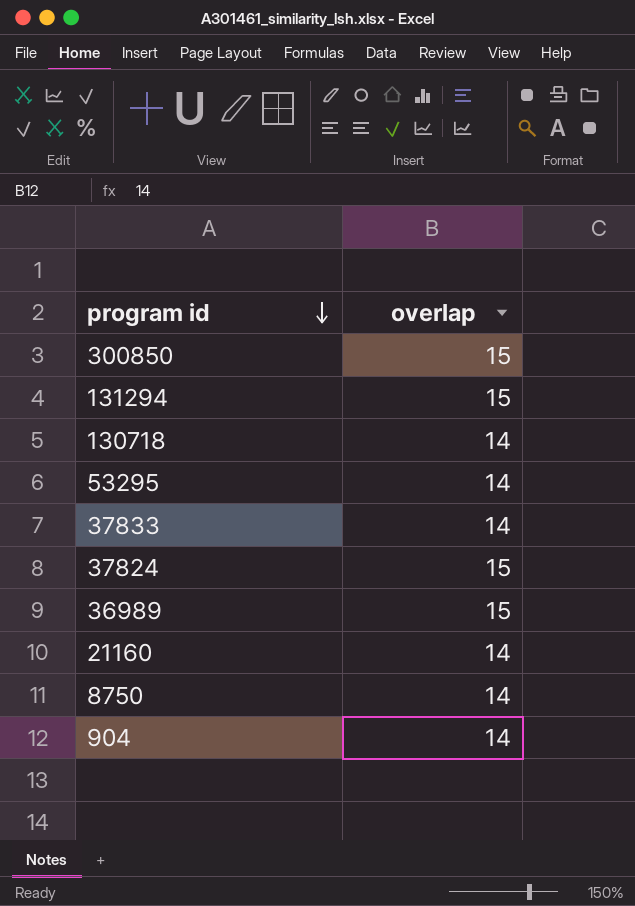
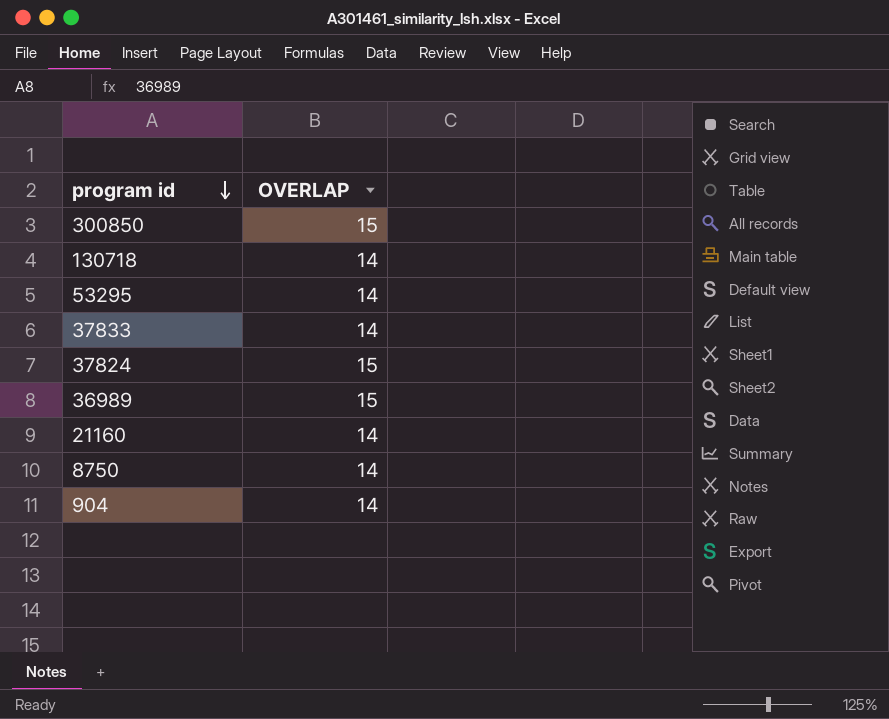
column name: overlap -> OVERLAP
row 131294: 15 -> none

